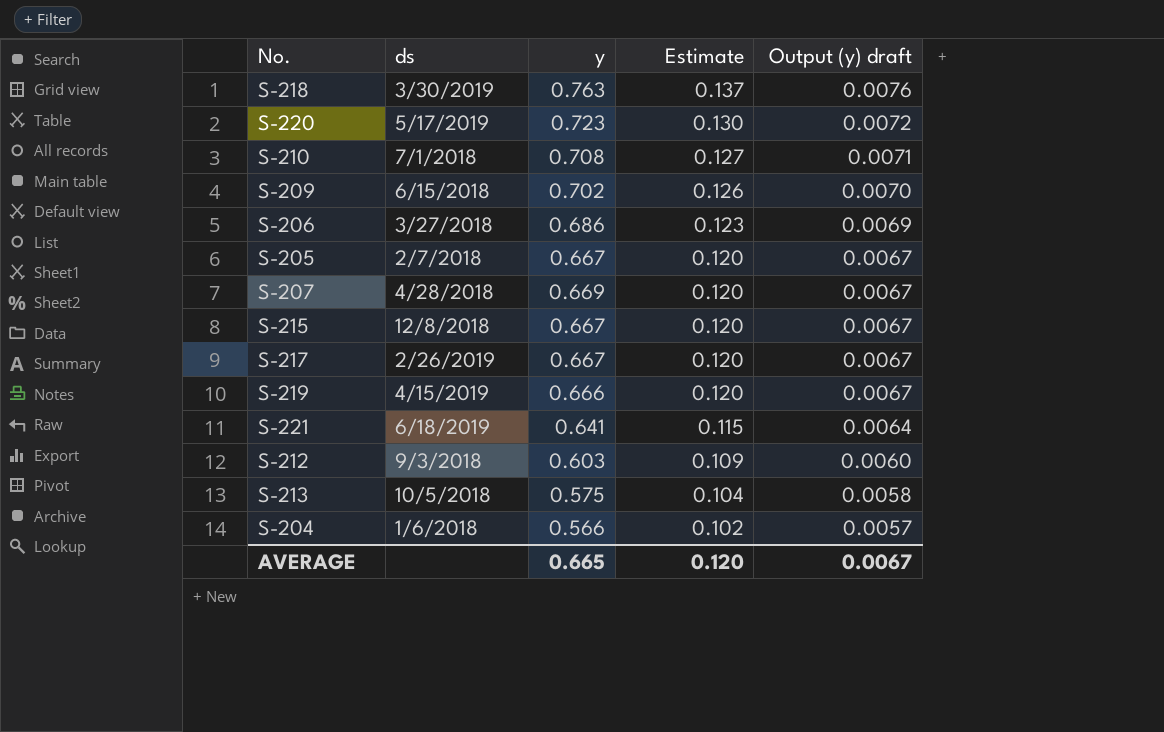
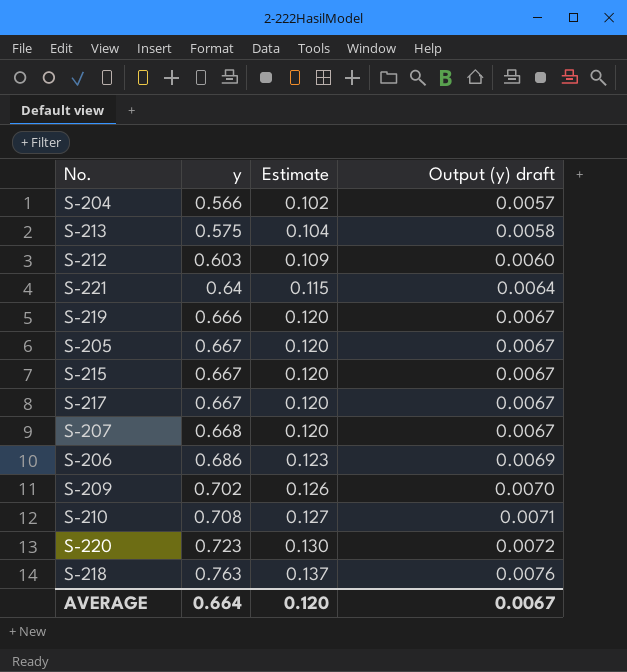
row order: Estimate descending -> y ascending
column ds | position: 2 -> none
S-221 | y: 0.641 -> 0.64
S-207 | y: 0.669 -> 0.668
AVERAGE | y: 0.665 -> 0.664

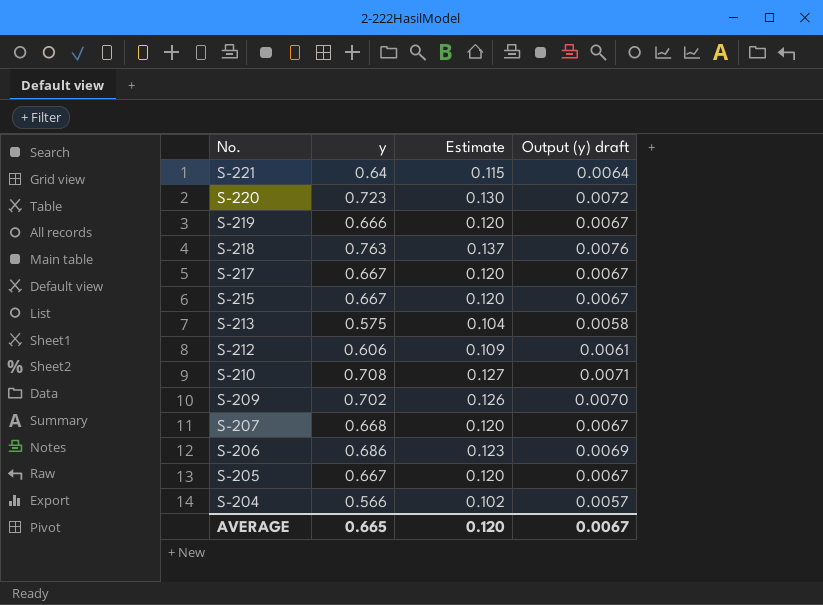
row order: y ascending -> No. descending
S-212 | y: 0.603 -> 0.606
S-212 | Output (y) draft: 0.0060 -> 0.0061
AVERAGE | y: 0.664 -> 0.665

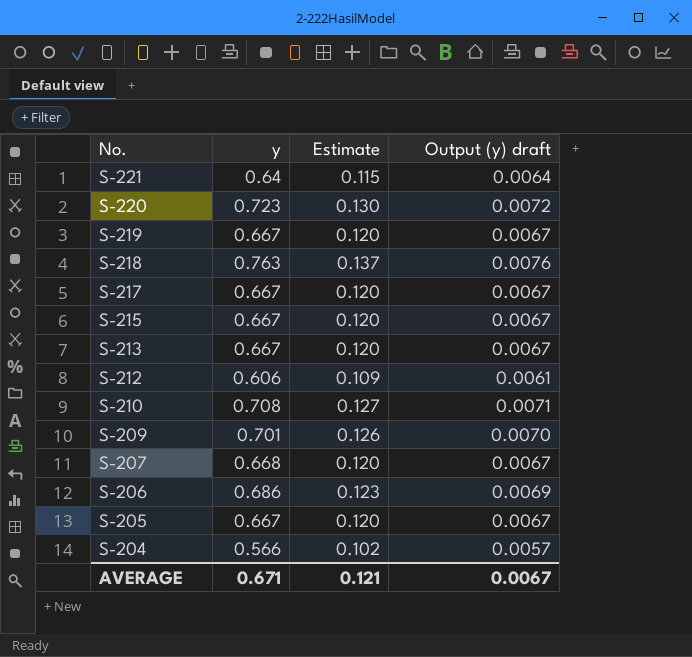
S-219 | y: 0.666 -> 0.667
S-213 | y: 0.575 -> 0.667
S-213 | Estimate: 0.104 -> 0.120
S-213 | Output (y) draft: 0.0058 -> 0.0067
S-209 | y: 0.702 -> 0.701
AVERAGE | y: 0.665 -> 0.671
AVERAGE | Estimate: 0.120 -> 0.121

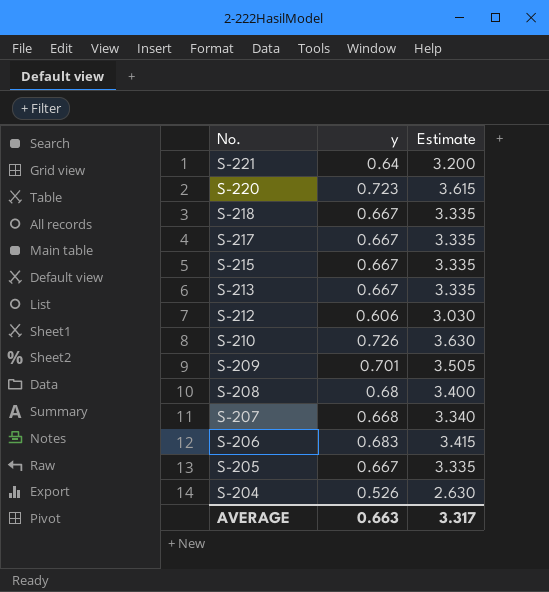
column Output (y) draft | formula: [y] * 0.01 -> none
column Estimate | formula: [y] * 0.18 -> [y] * 5
row S-219: 0.667 | 0.120 | 0.0067 -> none
S-218 | y: 0.763 -> 0.667
S-210 | y: 0.708 -> 0.726
row S-208: none -> 0.68 | 3.400
S-206 | y: 0.686 -> 0.683
S-204 | y: 0.566 -> 0.526
AVERAGE | y: 0.671 -> 0.663
AVERAGE | Estimate: 0.121 -> 3.317

